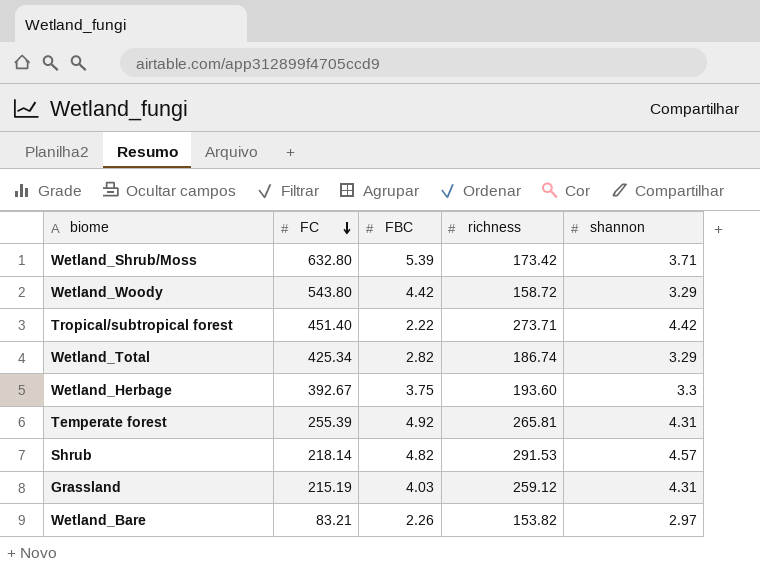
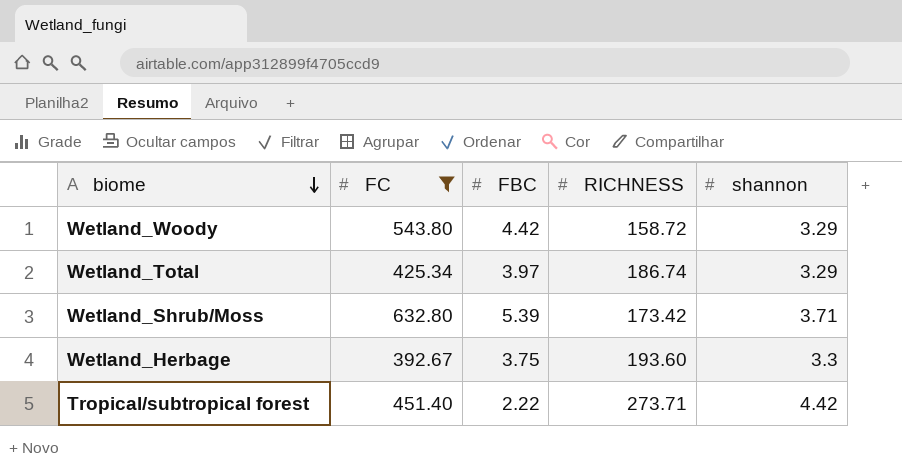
filter: none -> FC >= 392.67
row order: FC descending -> biome descending
column name: richness -> RICHNESS
Wetland_Total | FBC: 2.82 -> 3.97

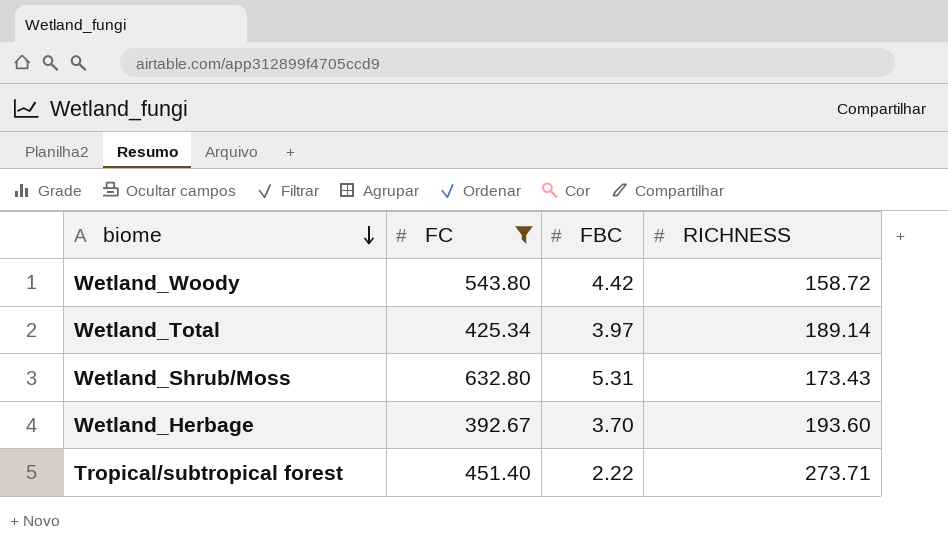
column shannon | position: 5 -> none
Wetland_Total | RICHNESS: 186.74 -> 189.14
Wetland_Shrub/Moss | FBC: 5.39 -> 5.31
Wetland_Shrub/Moss | RICHNESS: 173.42 -> 173.43
Wetland_Herbage | FBC: 3.75 -> 3.70

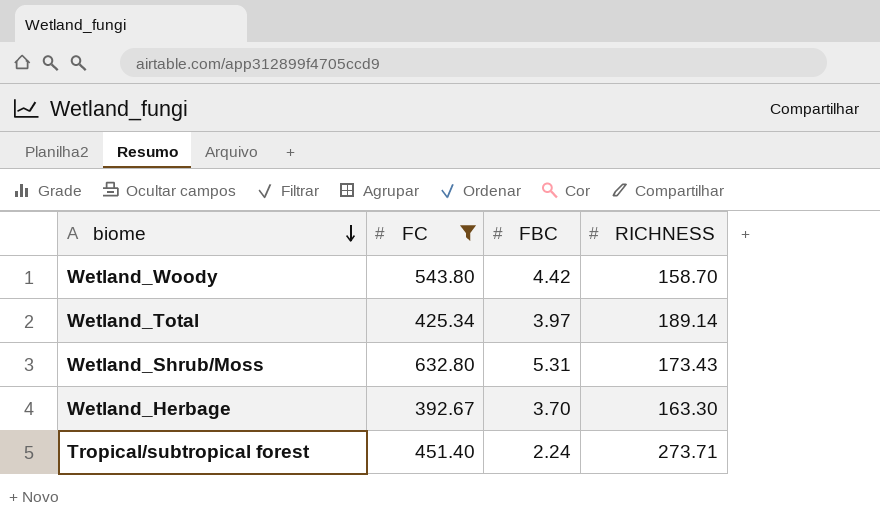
Wetland_Woody | RICHNESS: 158.72 -> 158.70
Wetland_Herbage | RICHNESS: 193.60 -> 163.30
Tropical/subtropical forest | FBC: 2.22 -> 2.24

